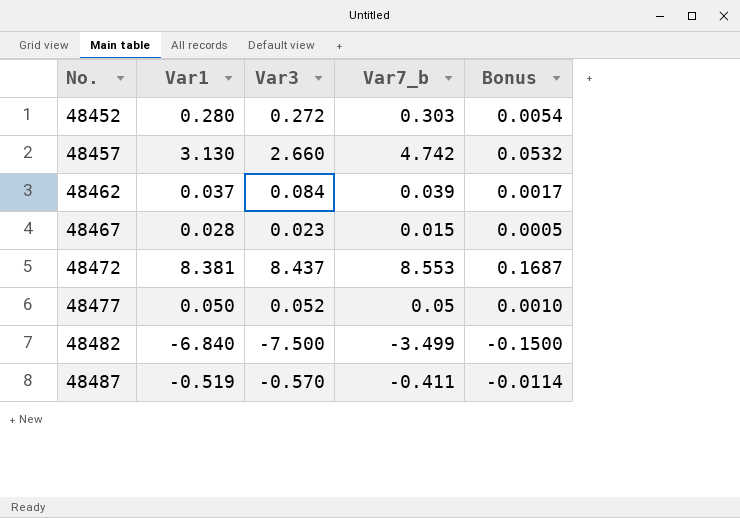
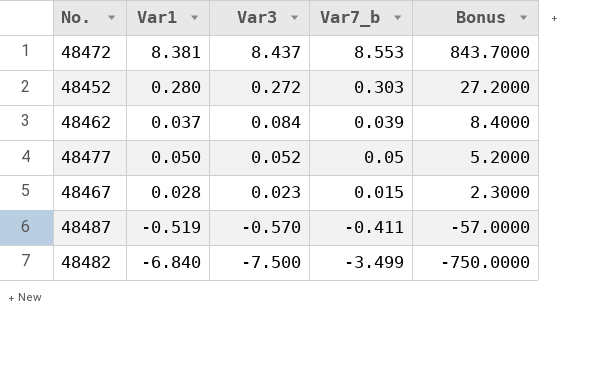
row order: No. ascending -> Var3 descending
column Bonus | formula: [Var3] * 0.02 -> [Var3] * 100
row 48457: 3.130 | 2.660 | 4.742 | 0.0532 -> none

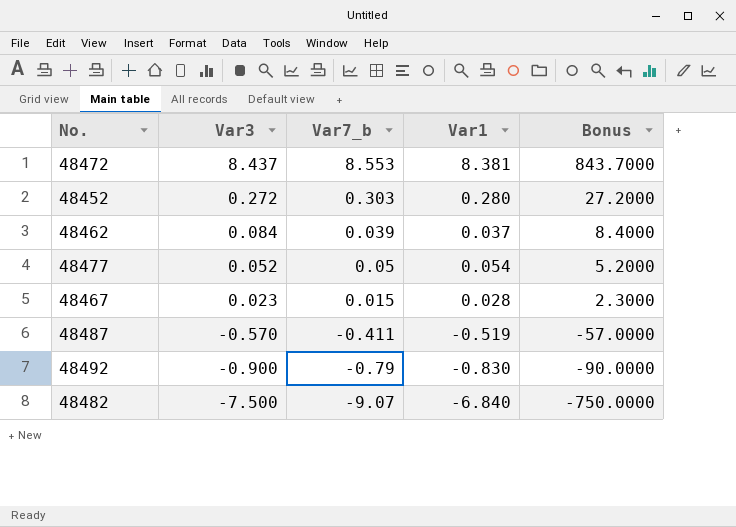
column Var1 | position: 2 -> 4
48477 | Var1: 0.050 -> 0.054
row 48492: none -> -0.900 | -0.79 | -0.830 | -90.0000
48482 | Var7_b: -3.499 -> -9.07

